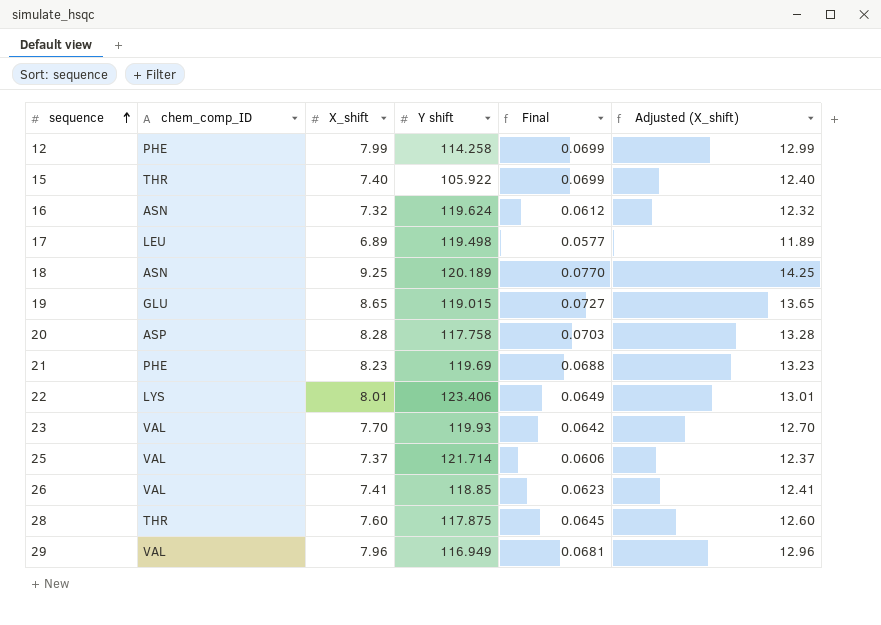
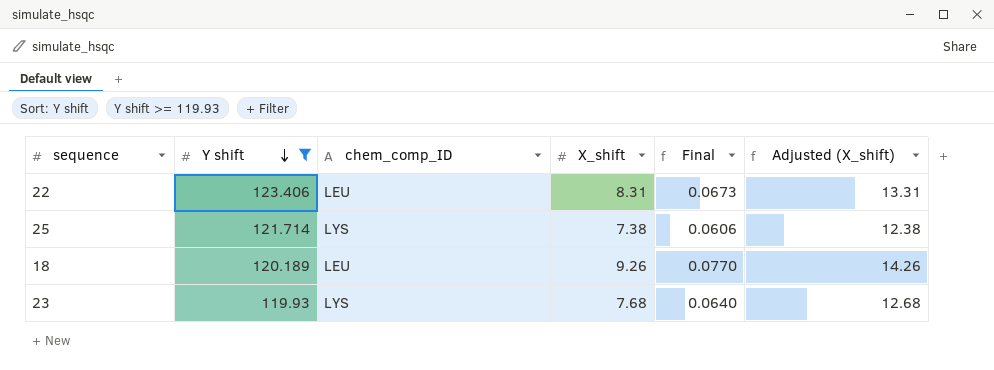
filter: none -> Y shift >= 119.93
row order: sequence ascending -> Y shift descending
column Y shift | position: 4 -> 2
22 | chem_comp_ID: LYS -> LEU
22 | X_shift: 8.01 -> 8.31
22 | Final: 0.0649 -> 0.0673
22 | Adjusted (X_shift): 13.01 -> 13.31
25 | chem_comp_ID: VAL -> LYS
25 | X_shift: 7.37 -> 7.38
25 | Adjusted (X_shift): 12.37 -> 12.38
18 | chem_comp_ID: ASN -> LEU
18 | X_shift: 9.25 -> 9.26
18 | Adjusted (X_shift): 14.25 -> 14.26
23 | chem_comp_ID: VAL -> LYS
23 | X_shift: 7.70 -> 7.68
23 | Final: 0.0642 -> 0.0640
23 | Adjusted (X_shift): 12.70 -> 12.68

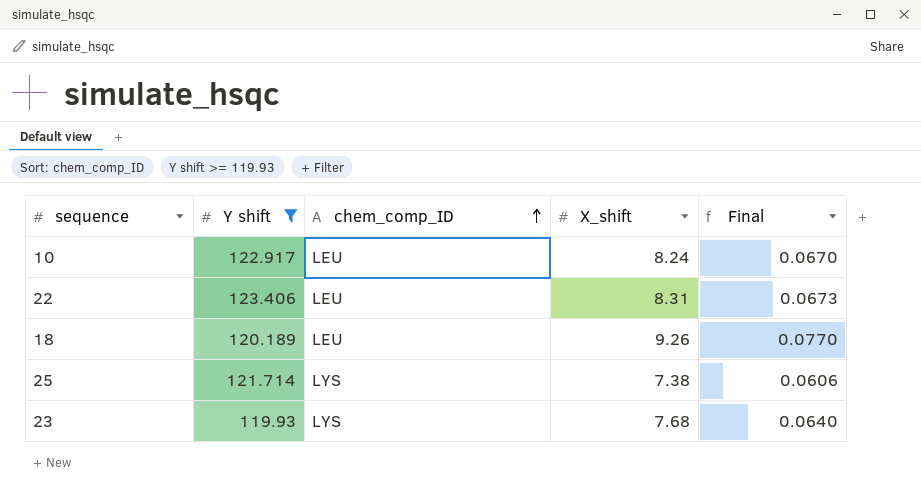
row order: Y shift descending -> chem_comp_ID ascending
column Adjusted (X_shift) | formula: [X_shift] + 5 -> none
row 10: none -> 122.917 | LEU | 8.24 | 0.0670

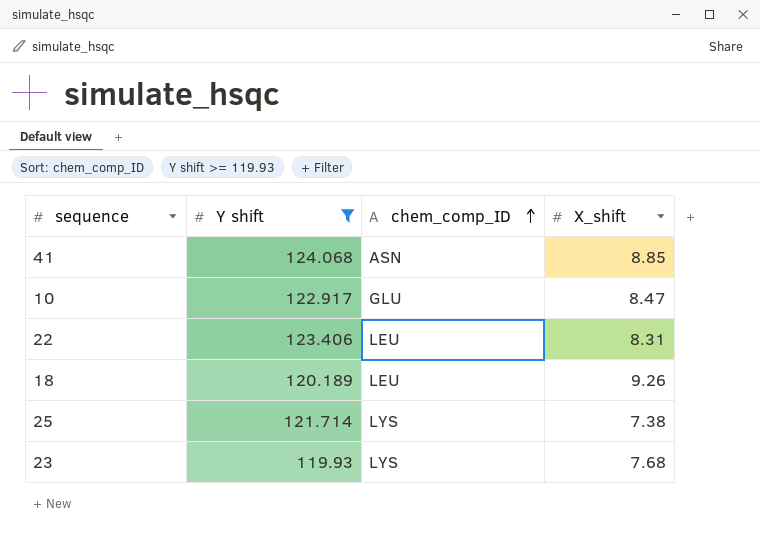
column Final | formula: [X_shift] / [Y shift] -> none
row 41: none -> 124.068 | ASN | 8.85
10 | chem_comp_ID: LEU -> GLU
10 | X_shift: 8.24 -> 8.47

